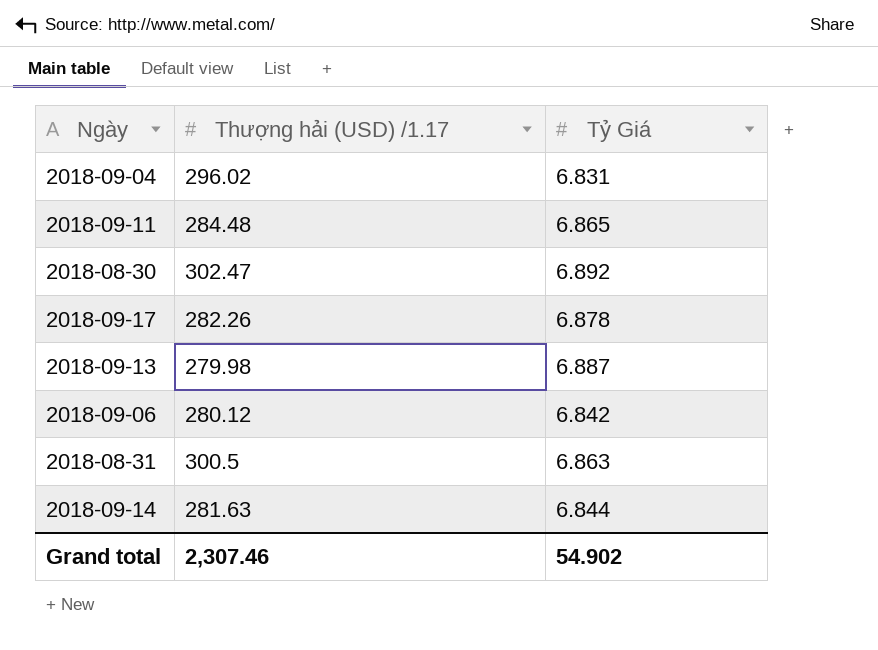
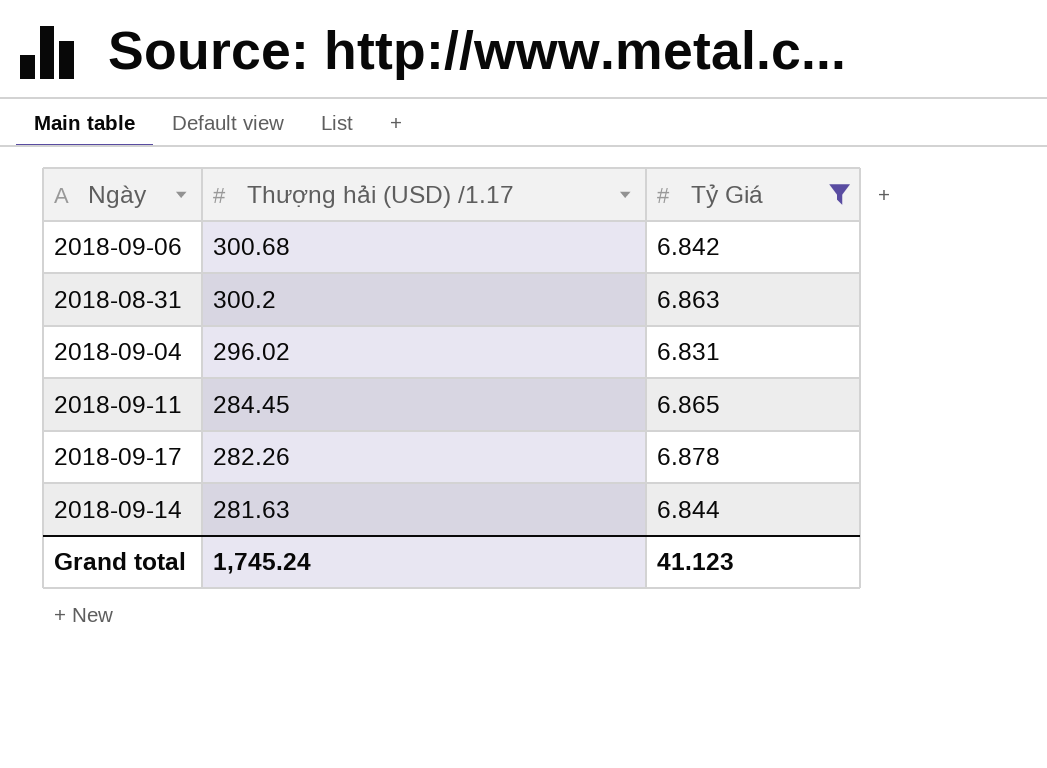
filter: none -> Tỷ Giá <= 6.878
row order: none -> Thượng hải (USD) /1.17 descending
2018-09-06 | Thượng hải (USD) /1.17: 280.12 -> 300.68
2018-08-31 | Thượng hải (USD) /1.17: 300.5 -> 300.2
2018-09-11 | Thượng hải (USD) /1.17: 284.48 -> 284.45
Grand total | Thượng hải (USD) /1.17: 2,307.46 -> 1,745.24
Grand total | Tỷ Giá: 54.902 -> 41.123

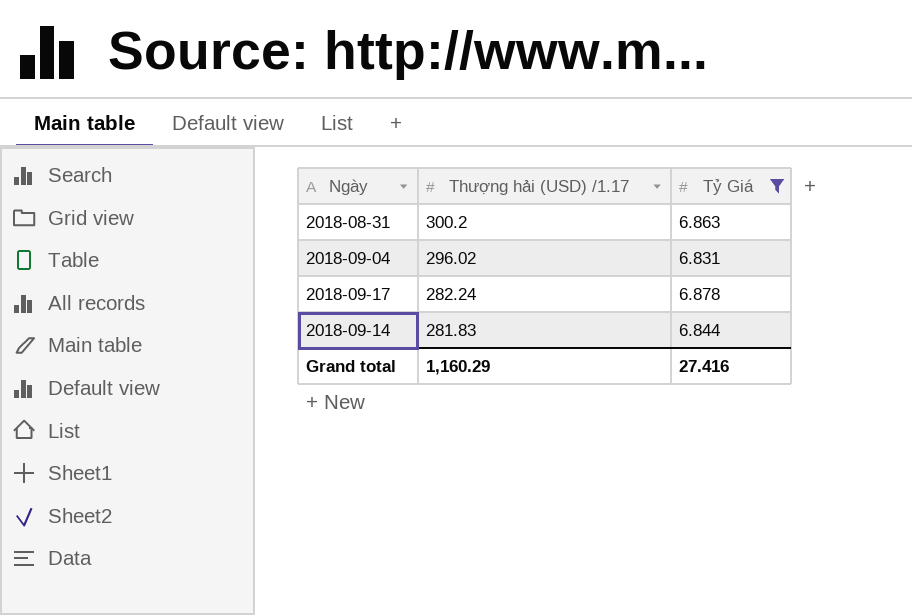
row 2018-09-06: 300.68 | 6.842 -> none
row 2018-09-11: 284.45 | 6.865 -> none
2018-09-17 | Thượng hải (USD) /1.17: 282.26 -> 282.24
2018-09-14 | Thượng hải (USD) /1.17: 281.63 -> 281.83
Grand total | Thượng hải (USD) /1.17: 1,745.24 -> 1,160.29
Grand total | Tỷ Giá: 41.123 -> 27.416

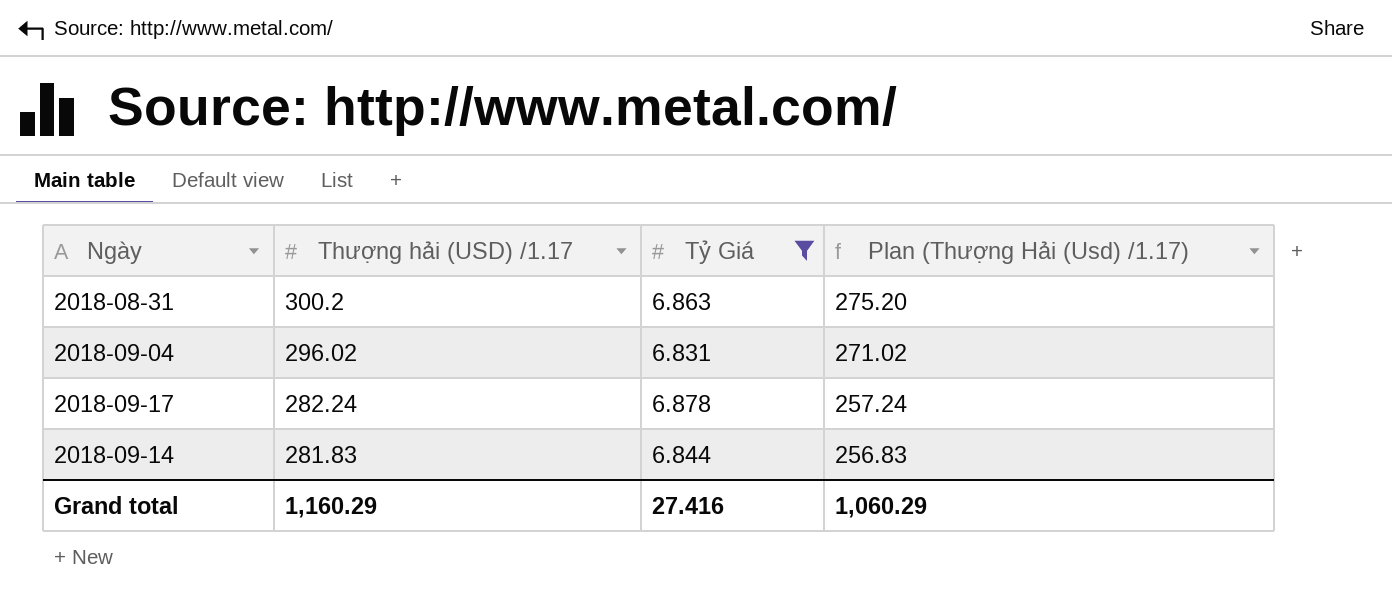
column Plan (Thượng Hải (Usd) /1.17) | formula: none -> [Thượng hải (USD) /1.17] - 25

